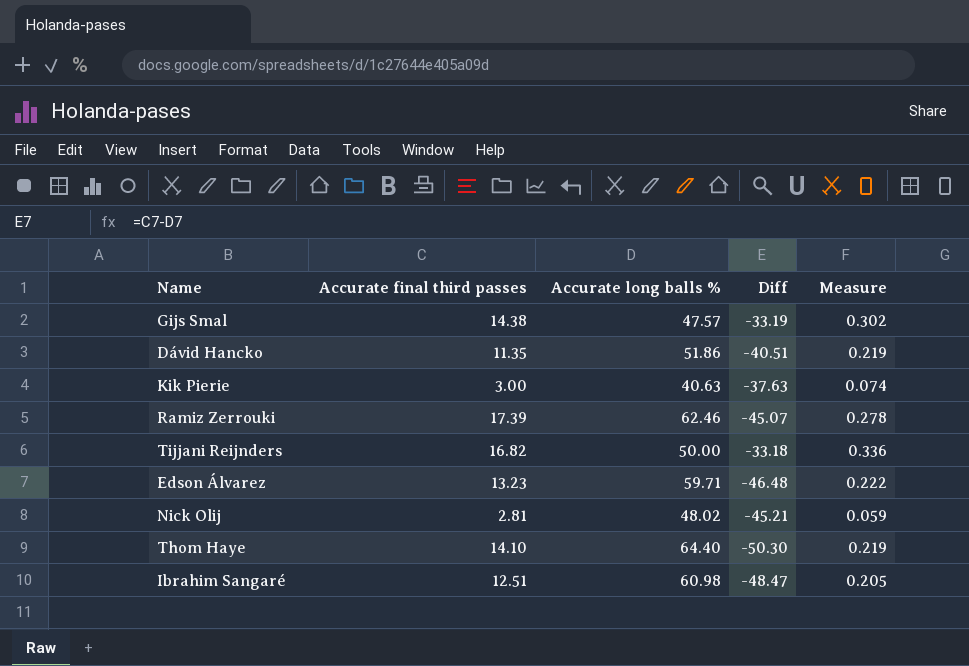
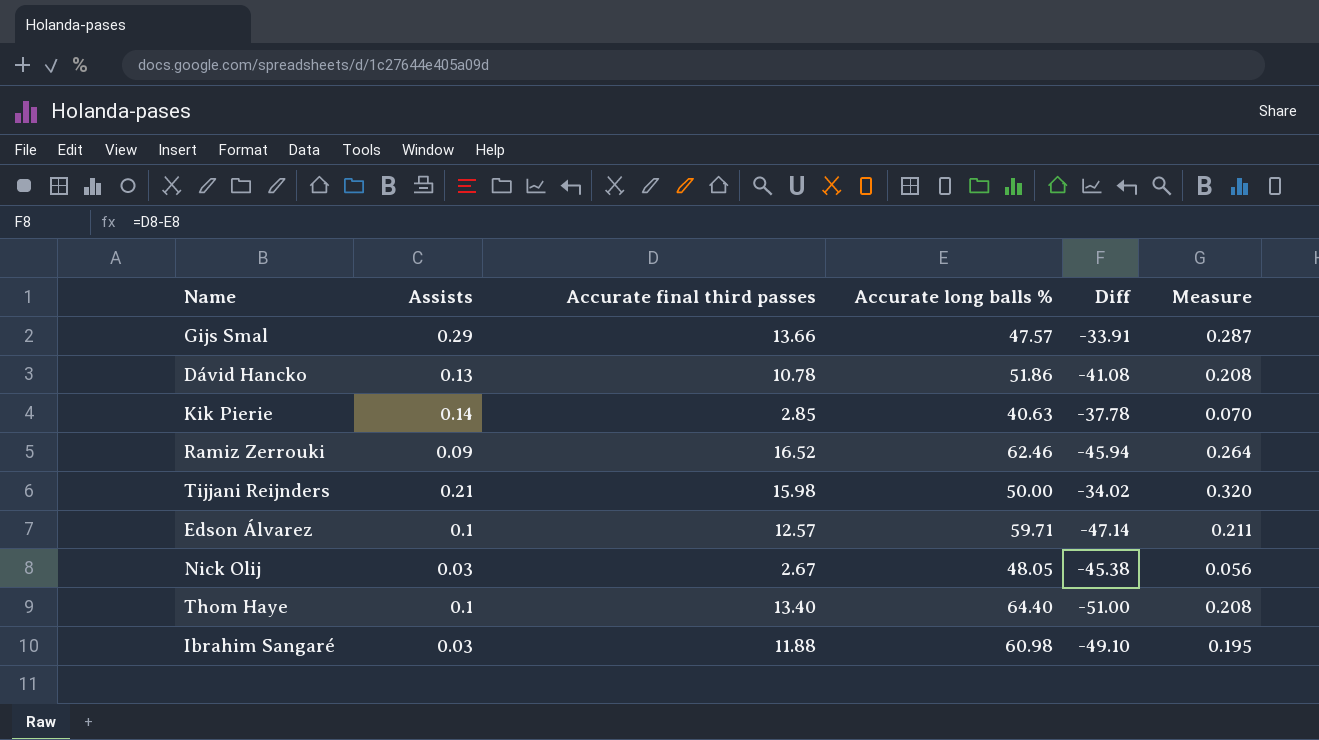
column Assists | position: none -> 2
Gijs Smal | Accurate final third passes: 14.38 -> 13.66
Gijs Smal | Diff: -33.19 -> -33.91
Gijs Smal | Measure: 0.302 -> 0.287
Dávid Hancko | Accurate final third passes: 11.35 -> 10.78
Dávid Hancko | Diff: -40.51 -> -41.08
Dávid Hancko | Measure: 0.219 -> 0.208
Kik Pierie | Accurate final third passes: 3.00 -> 2.85
Kik Pierie | Diff: -37.63 -> -37.78
Kik Pierie | Measure: 0.074 -> 0.070
Ramiz Zerrouki | Accurate final third passes: 17.39 -> 16.52
Ramiz Zerrouki | Diff: -45.07 -> -45.94
Ramiz Zerrouki | Measure: 0.278 -> 0.264
Tijjani Reijnders | Accurate final third passes: 16.82 -> 15.98
Tijjani Reijnders | Diff: -33.18 -> -34.02
Tijjani Reijnders | Measure: 0.336 -> 0.320
Edson Álvarez | Accurate final third passes: 13.23 -> 12.57
Edson Álvarez | Diff: -46.48 -> -47.14
Edson Álvarez | Measure: 0.222 -> 0.211
Nick Olij | Accurate final third passes: 2.81 -> 2.67
Nick Olij | Accurate long balls %: 48.02 -> 48.05
Nick Olij | Diff: -45.21 -> -45.38
Nick Olij | Measure: 0.059 -> 0.056
Thom Haye | Accurate final third passes: 14.10 -> 13.40
Thom Haye | Diff: -50.30 -> -51.00
Thom Haye | Measure: 0.219 -> 0.208
Ibrahim Sangaré | Accurate final third passes: 12.51 -> 11.88
Ibrahim Sangaré | Diff: -48.47 -> -49.10
Ibrahim Sangaré | Measure: 0.205 -> 0.195

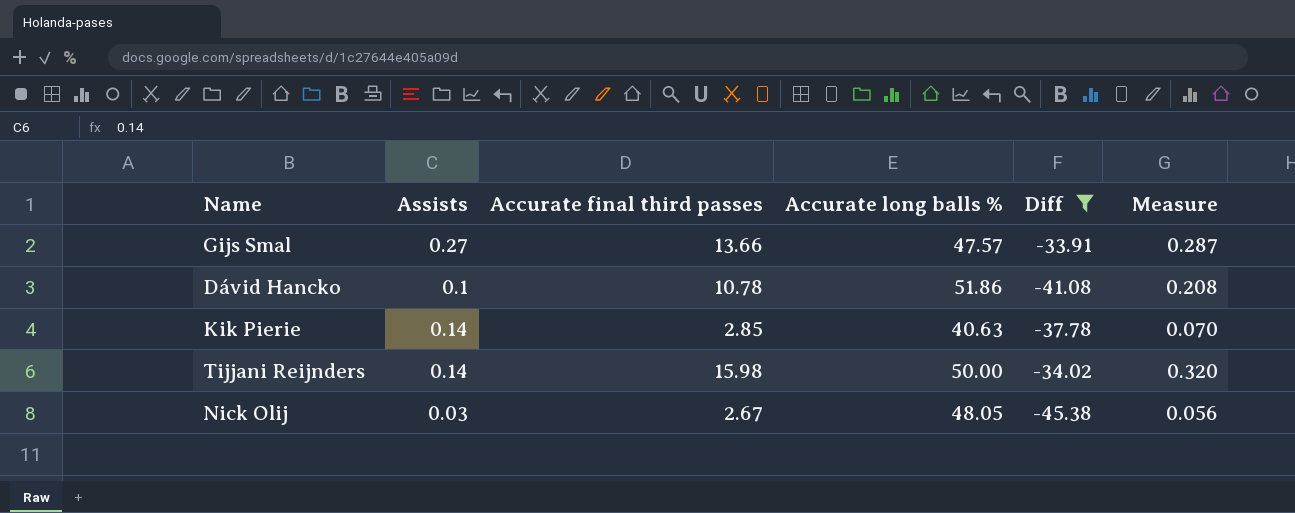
filter: none -> Diff >= -45.38
Gijs Smal | Assists: 0.29 -> 0.27
Dávid Hancko | Assists: 0.13 -> 0.1
Tijjani Reijnders | Assists: 0.21 -> 0.14

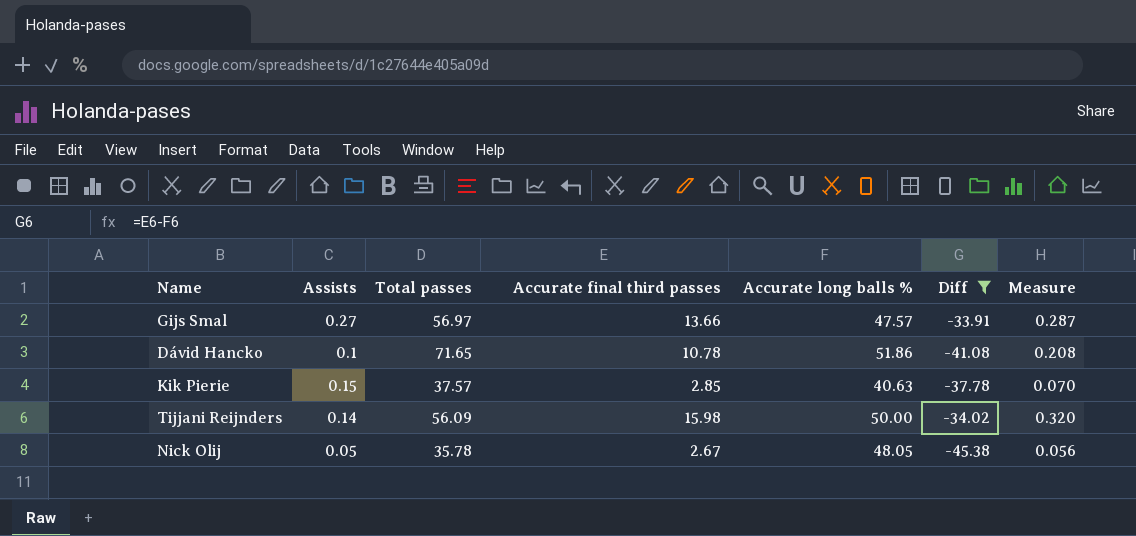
column Total passes | position: none -> 3
Kik Pierie | Assists: 0.14 -> 0.15
Nick Olij | Assists: 0.03 -> 0.05

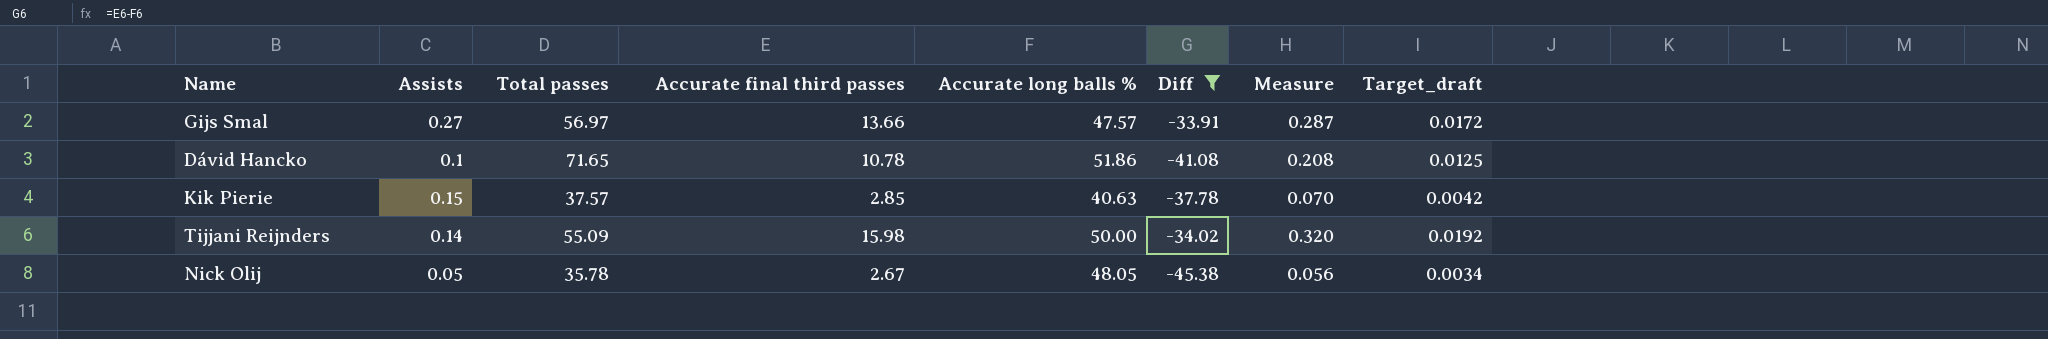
column Target_draft | formula: none -> [Measure] * 0.06
Tijjani Reijnders | Total passes: 56.09 -> 55.09

